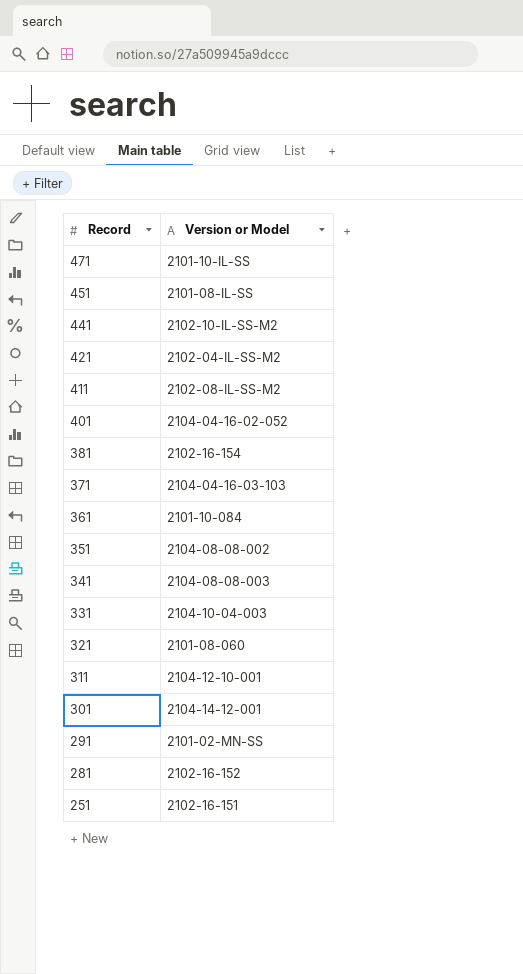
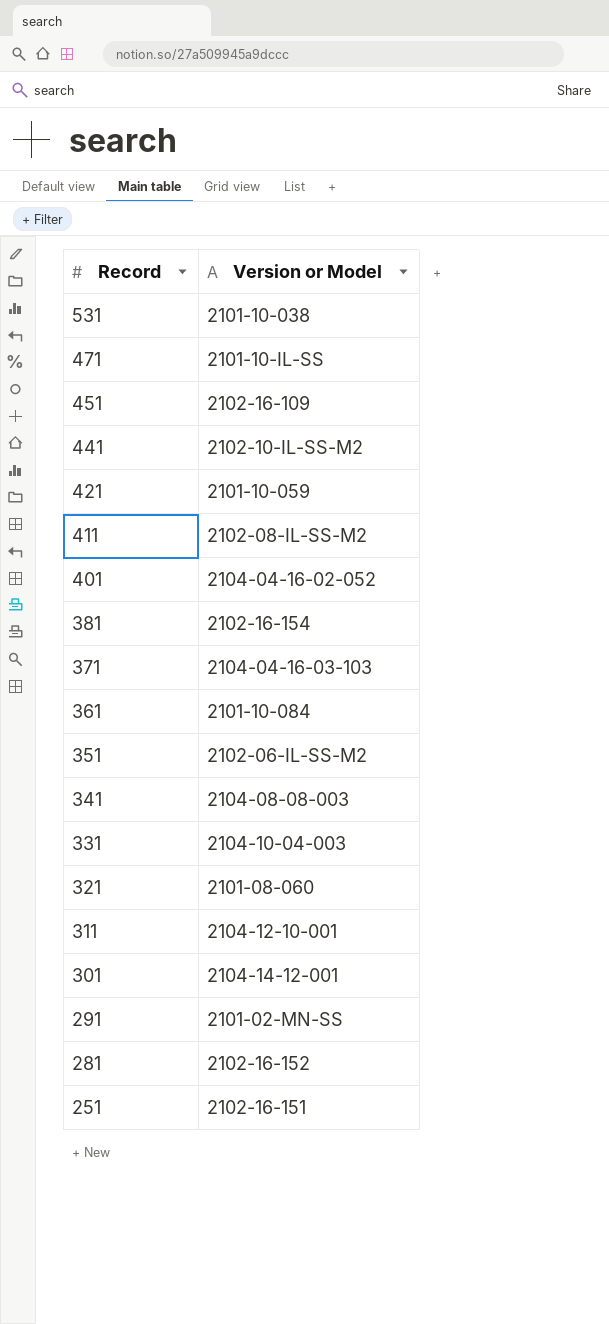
row 531: none -> 2101-10-038
451 | Version or Model: 2101-08-IL-SS -> 2102-16-109
421 | Version or Model: 2102-04-IL-SS-M2 -> 2101-10-059
351 | Version or Model: 2104-08-08-002 -> 2102-06-IL-SS-M2

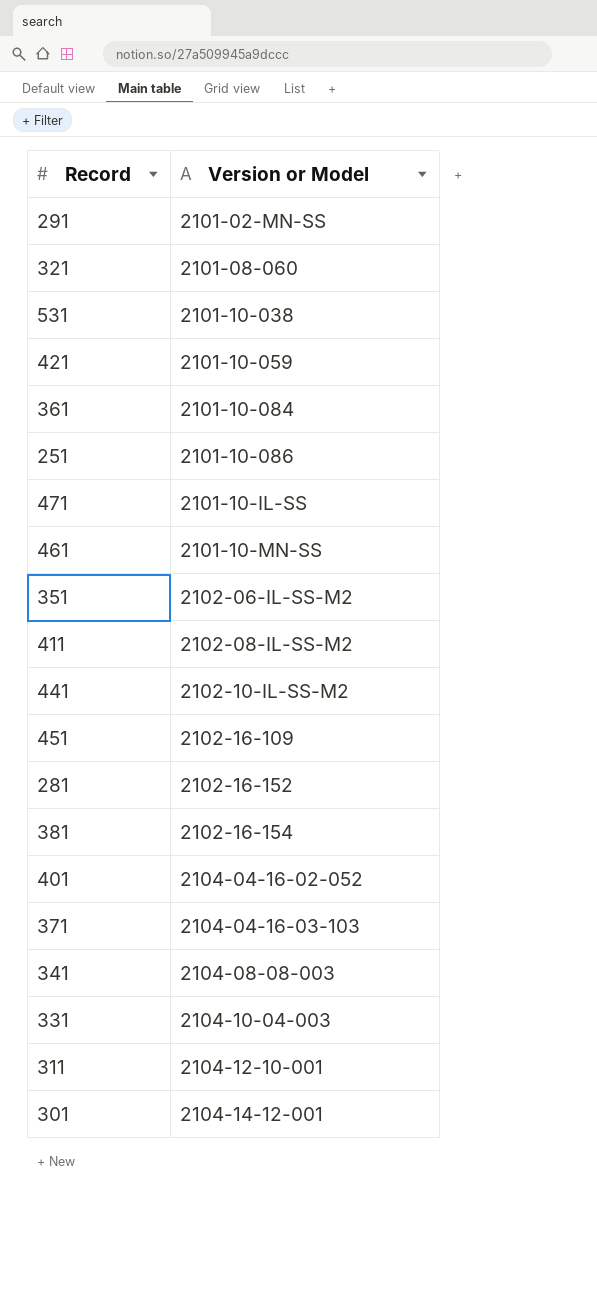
row order: Record descending -> Version or Model ascending
251 | Version or Model: 2102-16-151 -> 2101-10-086
row 461: none -> 2101-10-MN-SS

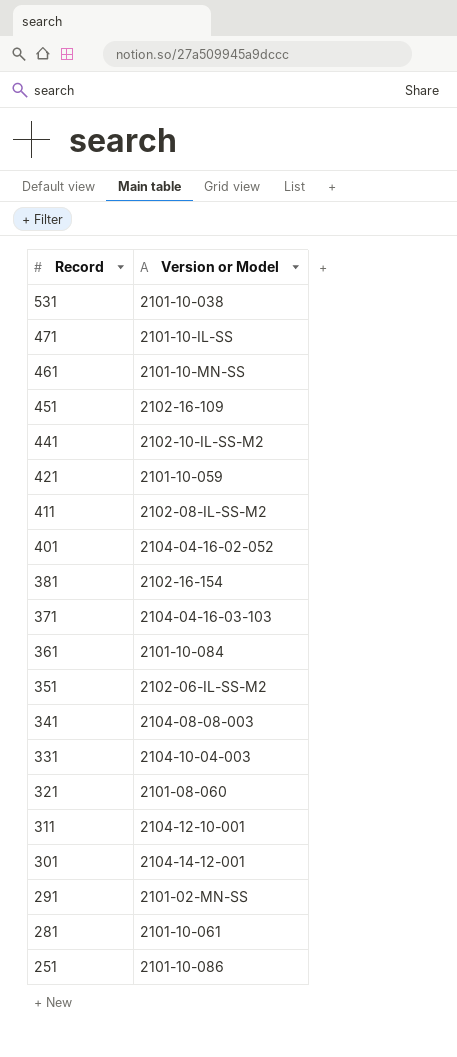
row order: Version or Model ascending -> Record descending
281 | Version or Model: 2102-16-152 -> 2101-10-061

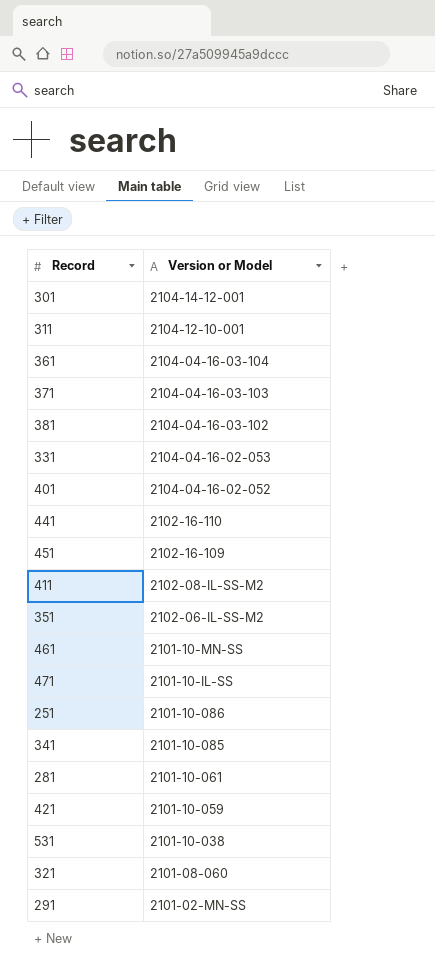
row order: Record descending -> Version or Model descending
361 | Version or Model: 2101-10-084 -> 2104-04-16-03-104
381 | Version or Model: 2102-16-154 -> 2104-04-16-03-102
331 | Version or Model: 2104-10-04-003 -> 2104-04-16-02-053
441 | Version or Model: 2102-10-IL-SS-M2 -> 2102-16-110
341 | Version or Model: 2104-08-08-003 -> 2101-10-085

